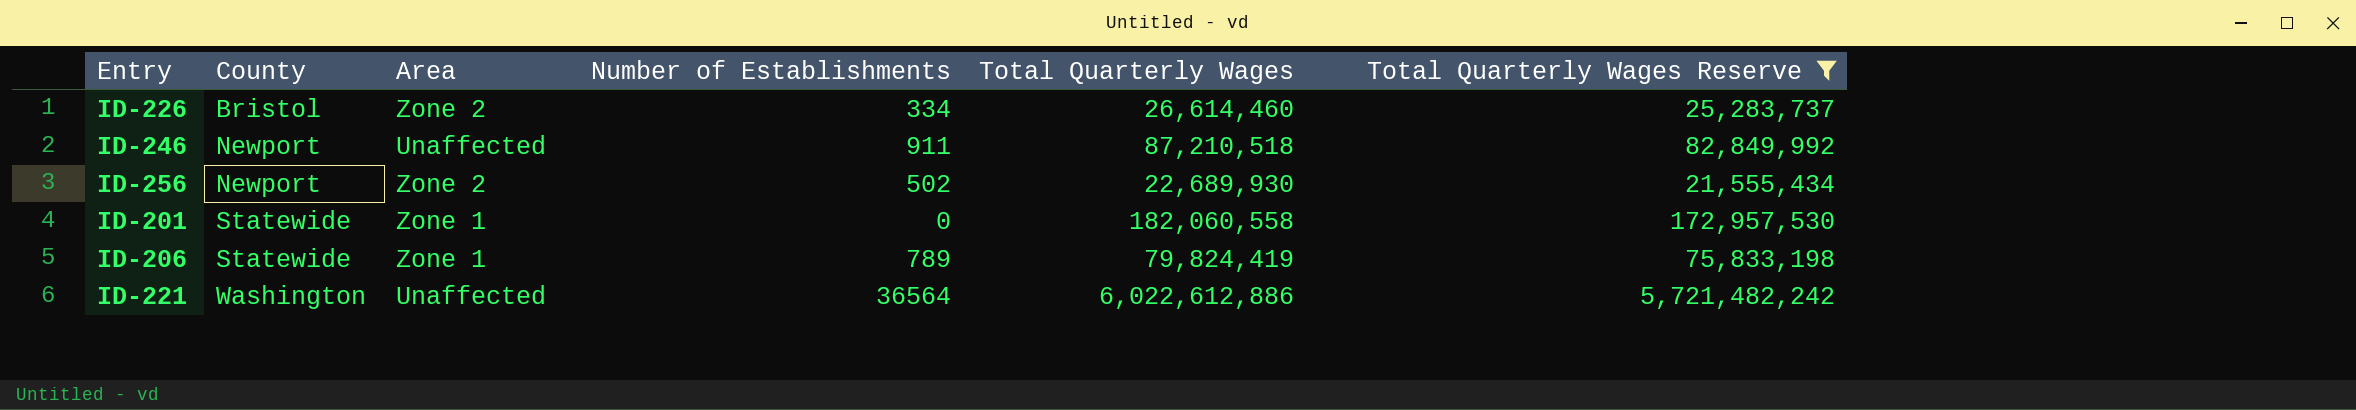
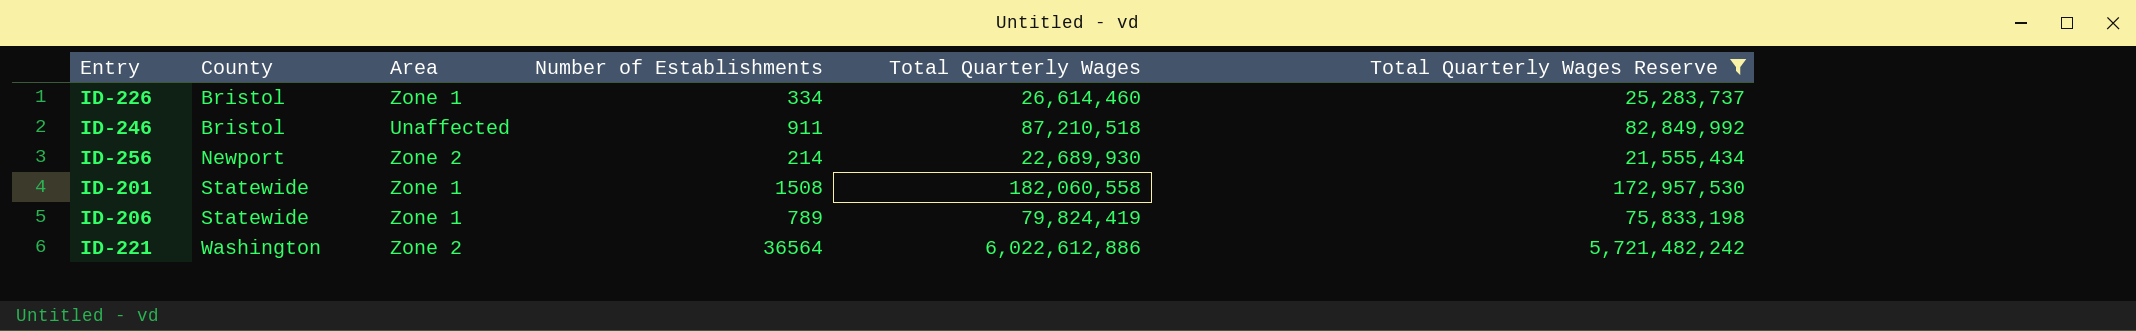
ID-226 | Area: Zone 2 -> Zone 1
ID-246 | County: Newport -> Bristol
ID-256 | Number of Establishments: 502 -> 214
ID-201 | Number of Establishments: 0 -> 1508
ID-221 | Area: Unaffected -> Zone 2

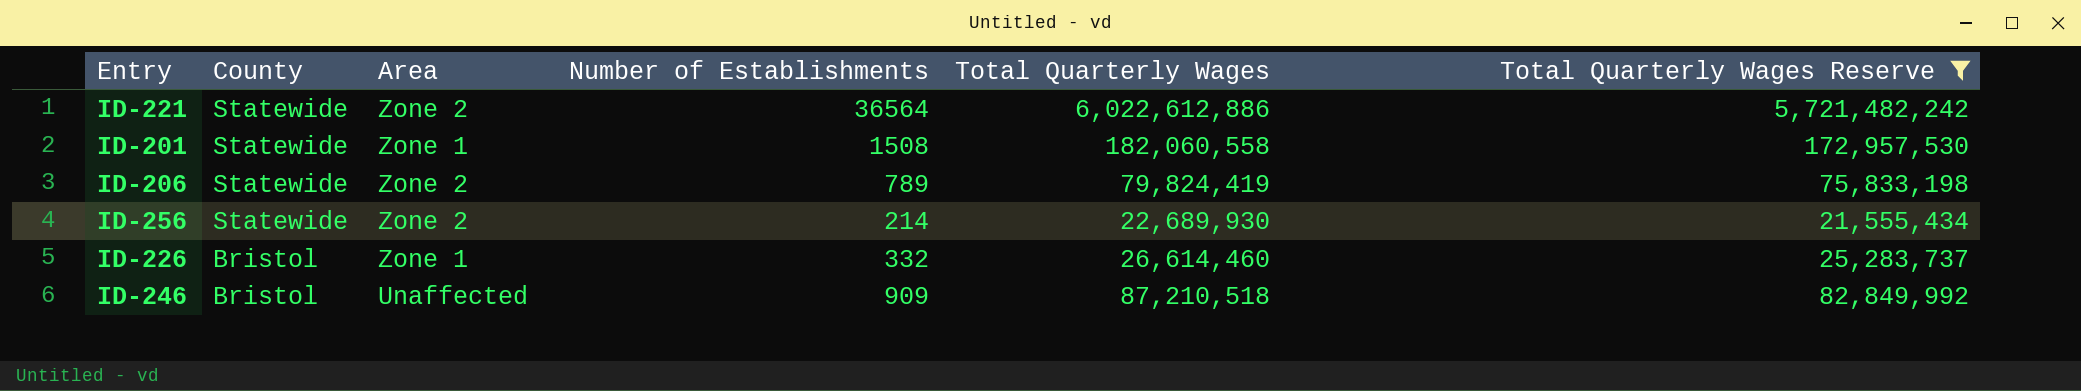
row order: County ascending -> County descending
ID-221 | County: Washington -> Statewide
ID-206 | Area: Zone 1 -> Zone 2
ID-256 | County: Newport -> Statewide
ID-226 | Number of Establishments: 334 -> 332
ID-246 | Number of Establishments: 911 -> 909

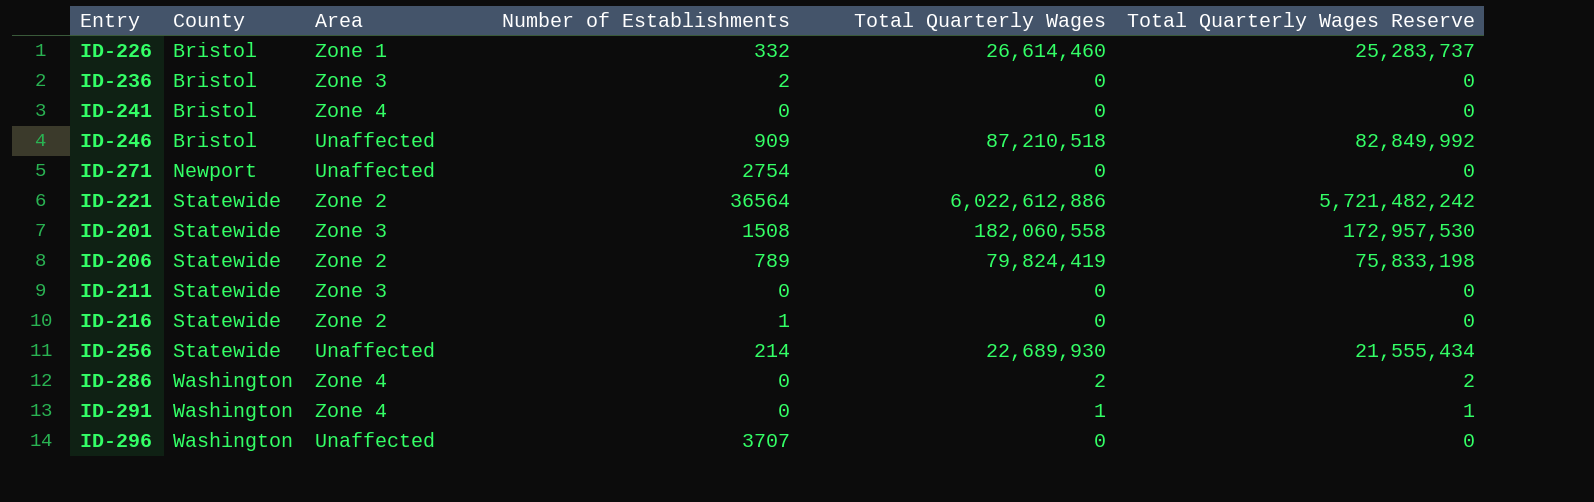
filter: Total Quarterly Wages Reserve >= 21,555,434 -> none
row order: County descending -> County ascending
ID-201 | Area: Zone 1 -> Zone 3
ID-256 | Area: Zone 2 -> Unaffected

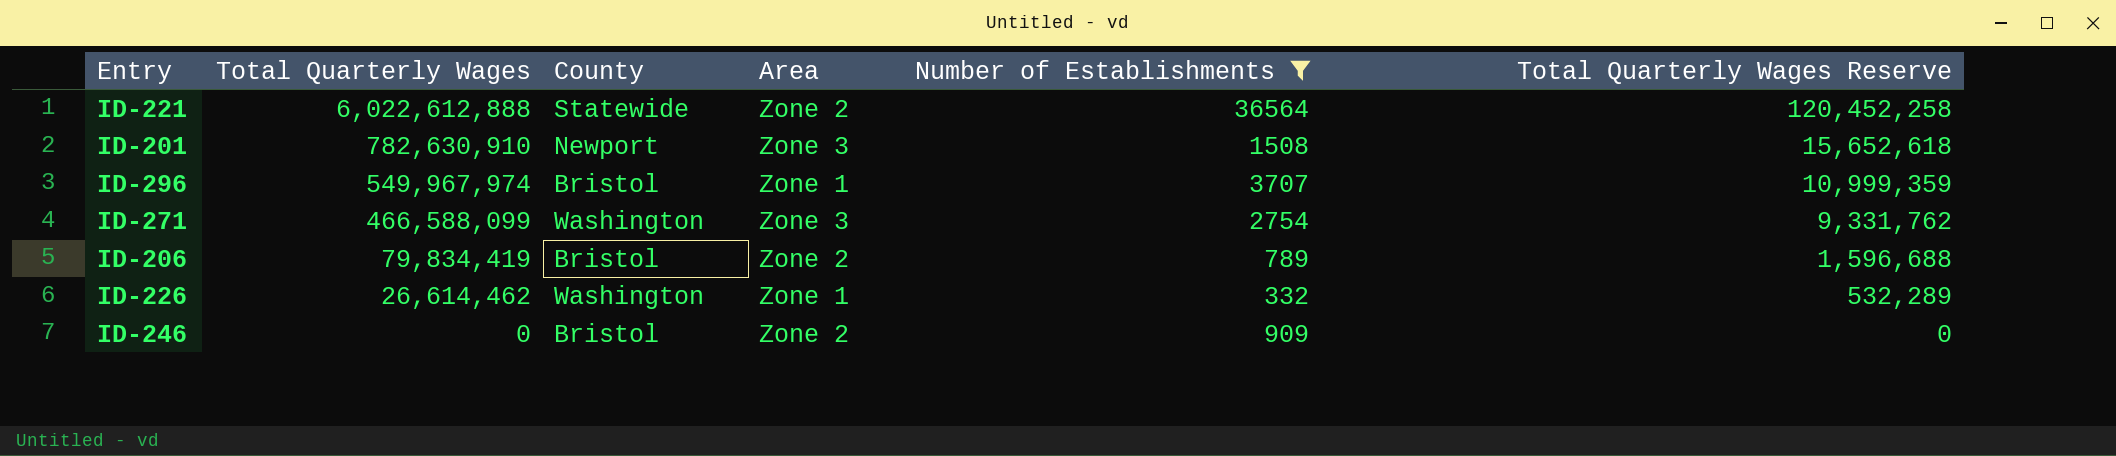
filter: none -> Number of Establishments >= 332
row order: County ascending -> Total Quarterly Wages descending
column Total Quarterly Wages | position: 5 -> 2
column Total Quarterly Wages Reserve | formula: [Total Quarterly Wages] * 0.95 -> [Total Quarterly Wages] * 0.02
ID-221 | Total Quarterly Wages: 6,022,612,886 -> 6,022,612,888
ID-201 | Total Quarterly Wages: 182,060,558 -> 782,630,910
ID-201 | County: Statewide -> Newport
ID-296 | Total Quarterly Wages: 0 -> 549,967,974
ID-296 | County: Washington -> Bristol
ID-296 | Area: Unaffected -> Zone 1
ID-271 | Total Quarterly Wages: 0 -> 466,588,099
ID-271 | County: Newport -> Washington
ID-271 | Area: Unaffected -> Zone 3
ID-206 | Total Quarterly Wages: 79,824,419 -> 79,834,419
ID-206 | County: Statewide -> Bristol
ID-226 | Total Quarterly Wages: 26,614,460 -> 26,614,462
ID-226 | County: Bristol -> Washington
ID-246 | Total Quarterly Wages: 87,210,518 -> 0
ID-246 | Area: Unaffected -> Zone 2

